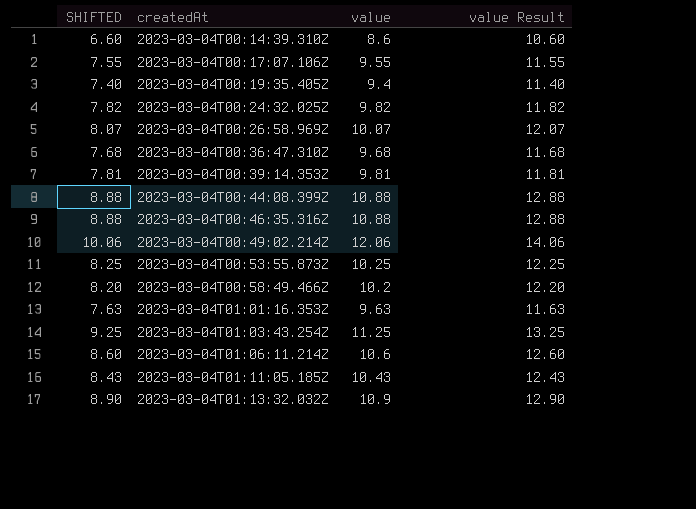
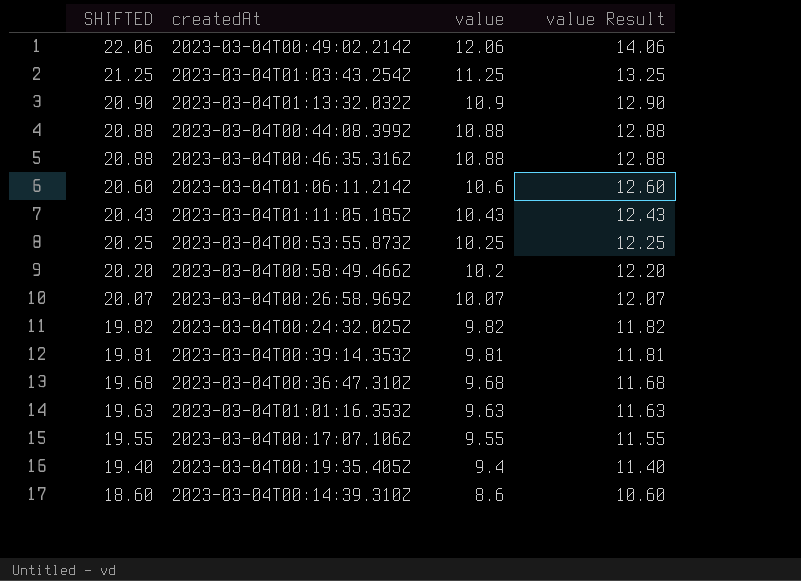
row order: createdAt ascending -> SHIFTED descending
column SHIFTED | formula: [value] - 2 -> [value] + 10

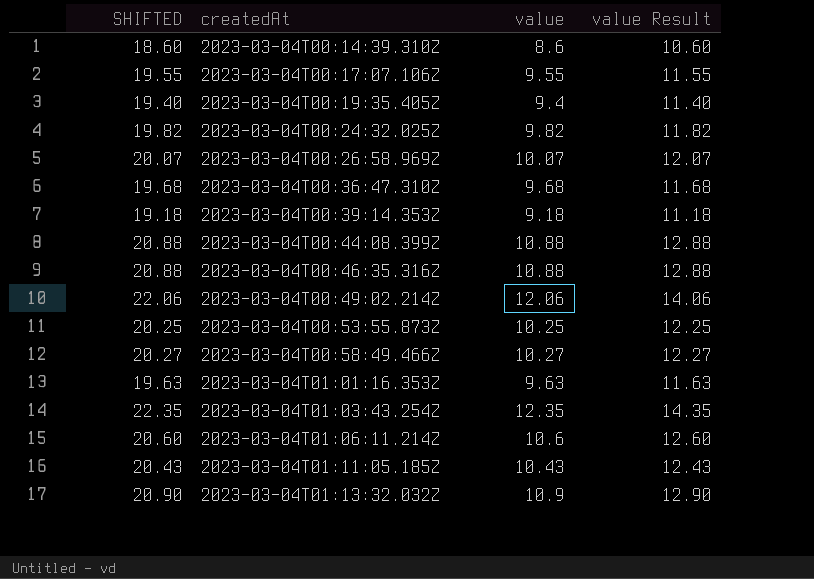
row order: SHIFTED descending -> createdAt ascending
2023-03-04T00:39:14.353Z | SHIFTED: 19.81 -> 19.18
2023-03-04T00:39:14.353Z | value: 9.81 -> 9.18
2023-03-04T00:39:14.353Z | value Result: 11.81 -> 11.18
2023-03-04T00:58:49.466Z | SHIFTED: 20.20 -> 20.27
2023-03-04T00:58:49.466Z | value: 10.2 -> 10.27
2023-03-04T00:58:49.466Z | value Result: 12.20 -> 12.27
2023-03-04T01:03:43.254Z | SHIFTED: 21.25 -> 22.35
2023-03-04T01:03:43.254Z | value: 11.25 -> 12.35
2023-03-04T01:03:43.254Z | value Result: 13.25 -> 14.35

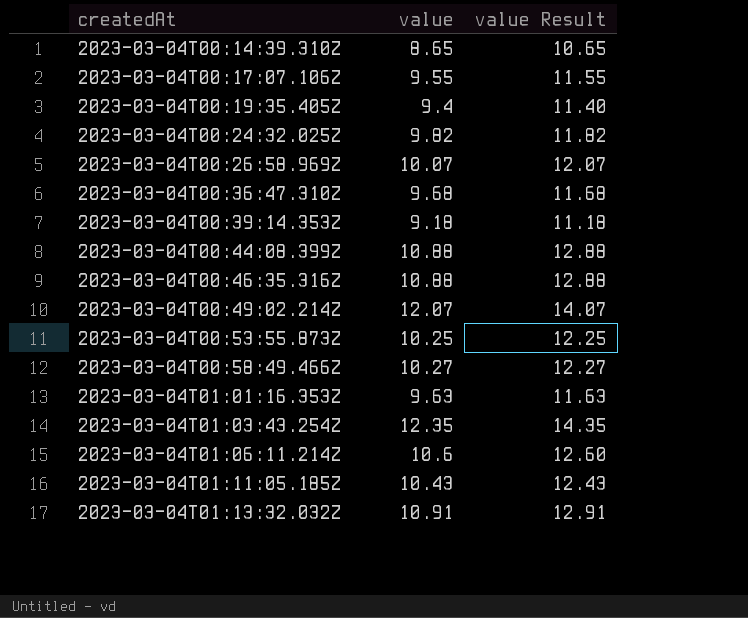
column SHIFTED | formula: [value] + 10 -> none
2023-03-04T00:14:39.310Z | value: 8.6 -> 8.65
2023-03-04T00:14:39.310Z | value Result: 10.60 -> 10.65
2023-03-04T00:49:02.214Z | value: 12.06 -> 12.07
2023-03-04T00:49:02.214Z | value Result: 14.06 -> 14.07
2023-03-04T01:13:32.032Z | value: 10.9 -> 10.91
2023-03-04T01:13:32.032Z | value Result: 12.90 -> 12.91

